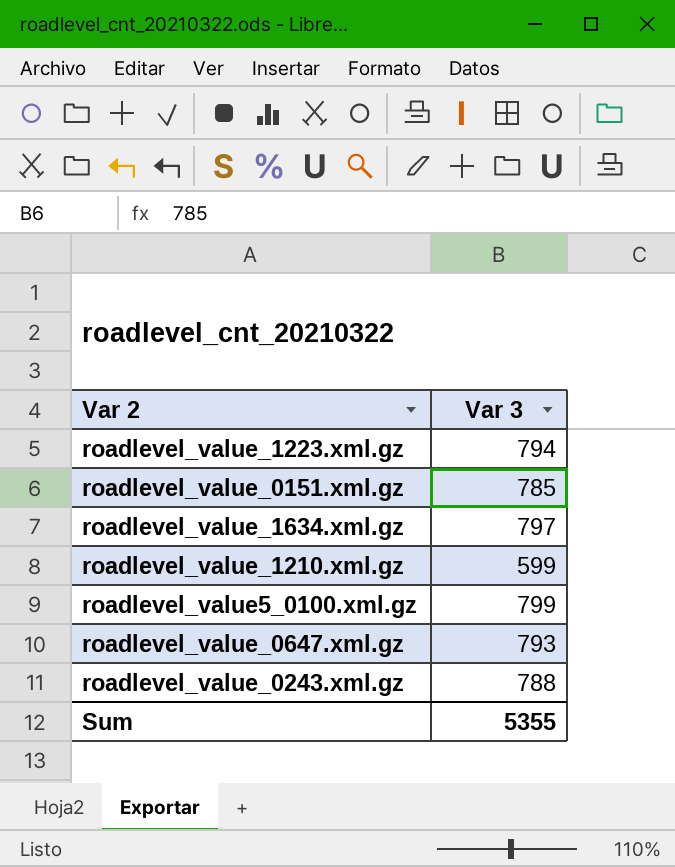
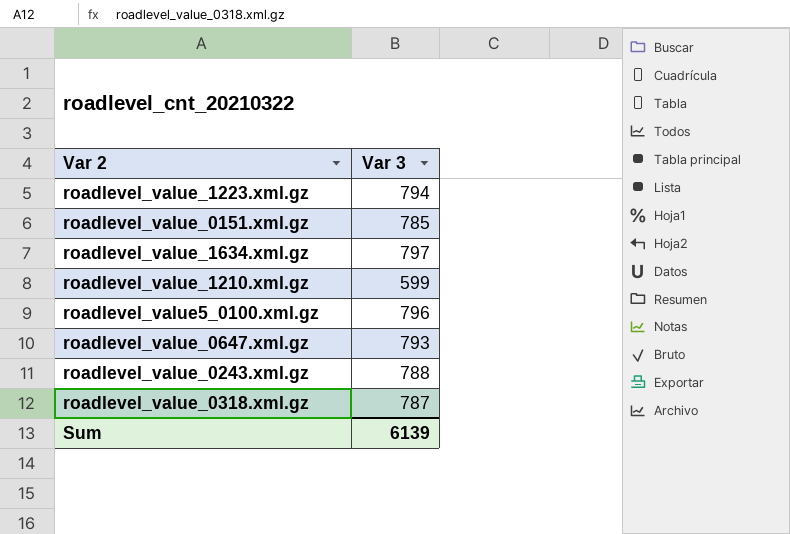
roadlevel_value5_0100.xml.gz | Var 3: 799 -> 796
row roadlevel_value_0318.xml.gz: none -> 787
Sum | Var 3: 5355 -> 6139

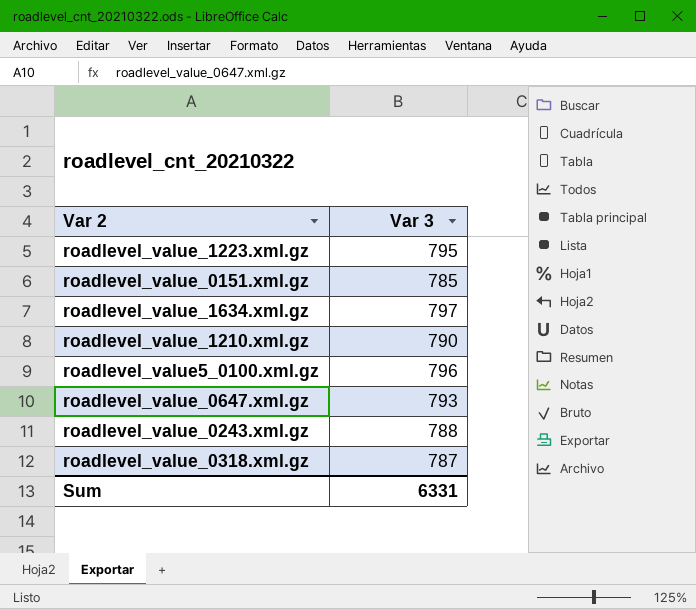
roadlevel_value_1223.xml.gz | Var 3: 794 -> 795
roadlevel_value_1210.xml.gz | Var 3: 599 -> 790
Sum | Var 3: 6139 -> 6331

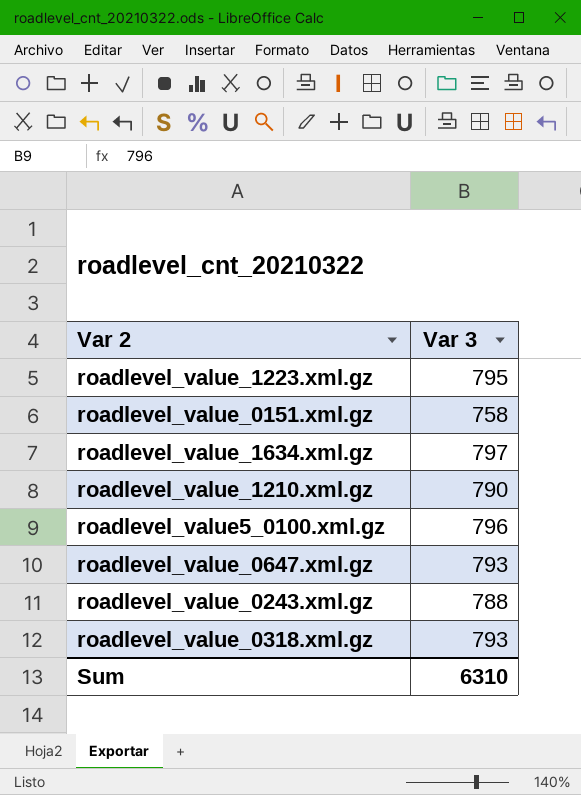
roadlevel_value_0151.xml.gz | Var 3: 785 -> 758
roadlevel_value_0318.xml.gz | Var 3: 787 -> 793
Sum | Var 3: 6331 -> 6310

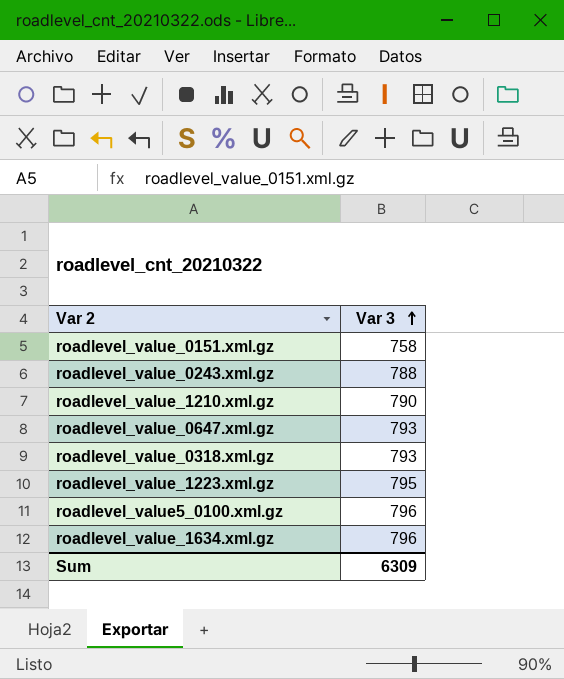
row order: none -> Var 3 ascending
roadlevel_value_1634.xml.gz | Var 3: 797 -> 796
Sum | Var 3: 6310 -> 6309

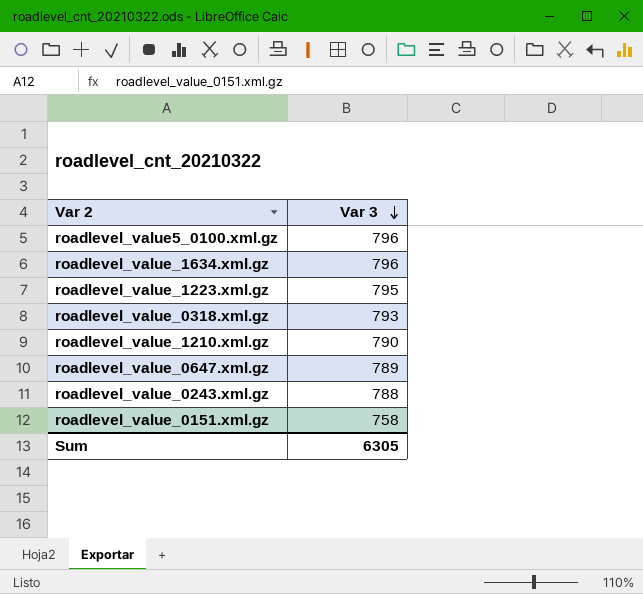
row order: Var 3 ascending -> Var 3 descending
roadlevel_value_0647.xml.gz | Var 3: 793 -> 789
Sum | Var 3: 6309 -> 6305

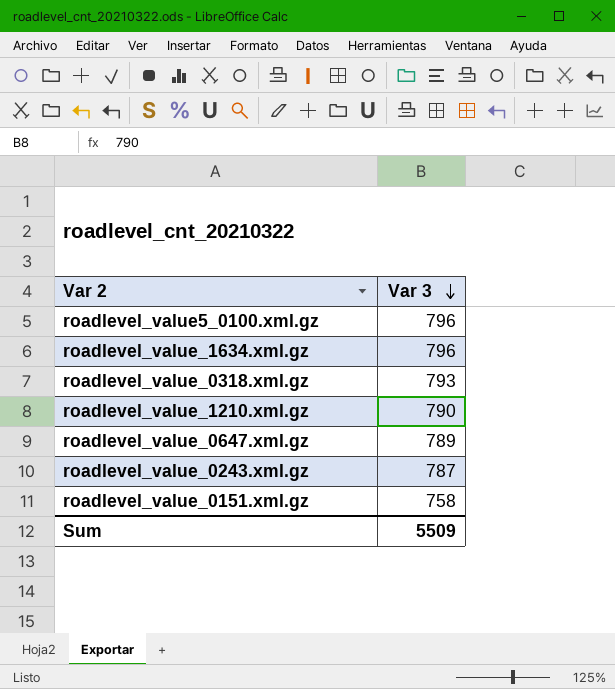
row roadlevel_value_1223.xml.gz: 795 -> none
roadlevel_value_0243.xml.gz | Var 3: 788 -> 787
Sum | Var 3: 6305 -> 5509

